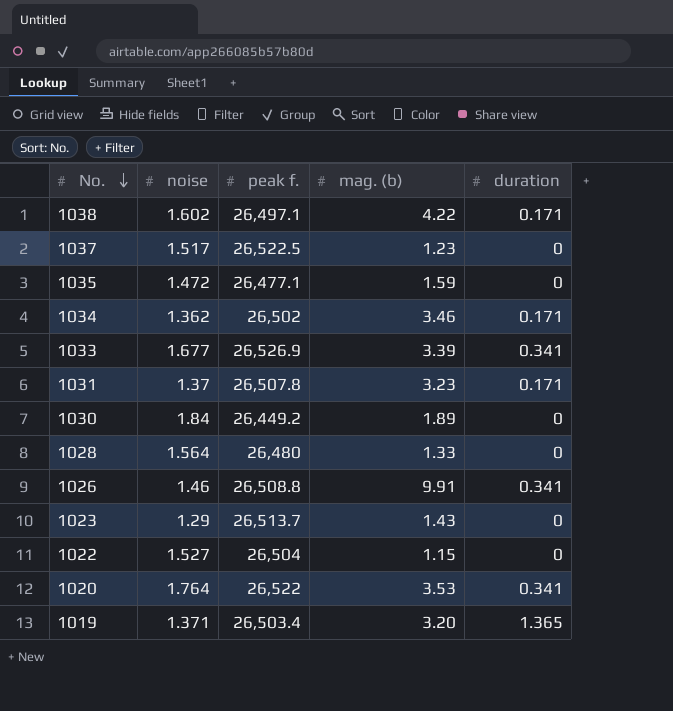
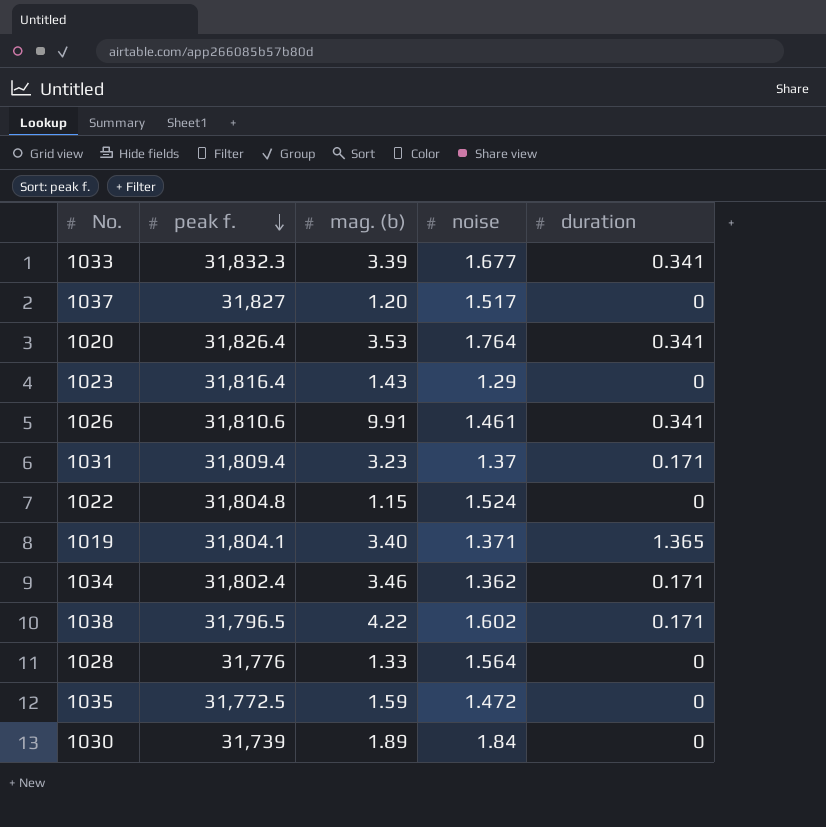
row order: No. descending -> peak f. descending
column noise | position: 2 -> 4
1033 | peak f.: 26,526.9 -> 31,832.3
1037 | peak f.: 26,522.5 -> 31,827
1037 | mag. (b): 1.23 -> 1.20
1020 | peak f.: 26,522 -> 31,826.4
1023 | peak f.: 26,513.7 -> 31,816.4
1026 | peak f.: 26,508.8 -> 31,810.6
1026 | noise: 1.46 -> 1.461
1031 | peak f.: 26,507.8 -> 31,809.4
1022 | peak f.: 26,504 -> 31,804.8
1022 | noise: 1.527 -> 1.524
1019 | peak f.: 26,503.4 -> 31,804.1
1019 | mag. (b): 3.20 -> 3.40
1034 | peak f.: 26,502 -> 31,802.4
1038 | peak f.: 26,497.1 -> 31,796.5
1028 | peak f.: 26,480 -> 31,776
1035 | peak f.: 26,477.1 -> 31,772.5
1030 | peak f.: 26,449.2 -> 31,739

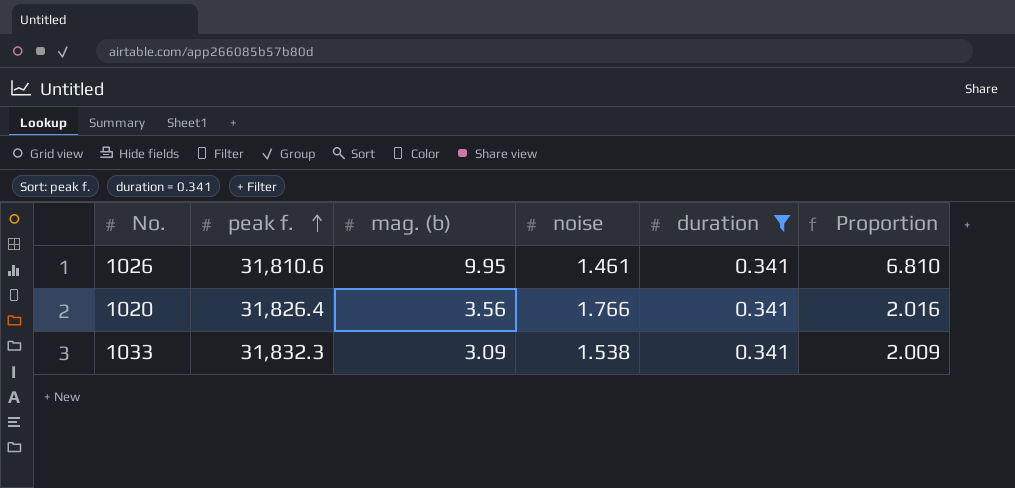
filter: none -> duration = 0.341
row order: peak f. descending -> peak f. ascending
column Proportion | formula: none -> [mag. (b)] / [noise]
1026 | mag. (b): 9.91 -> 9.95
1020 | mag. (b): 3.53 -> 3.56
1020 | noise: 1.764 -> 1.766
1033 | mag. (b): 3.39 -> 3.09
1033 | noise: 1.677 -> 1.538

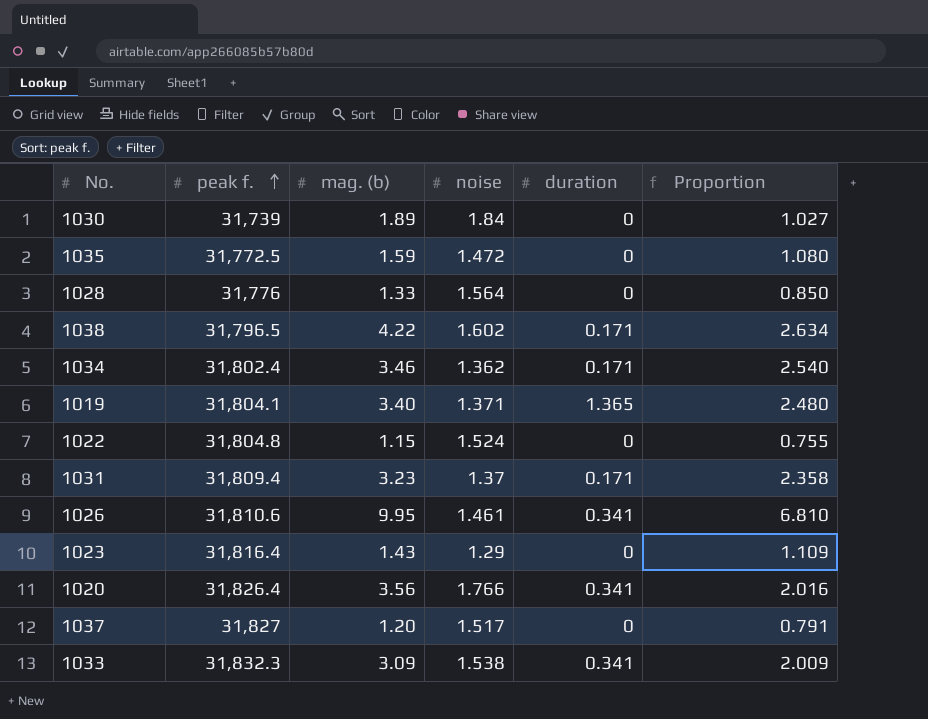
filter: duration = 0.341 -> none

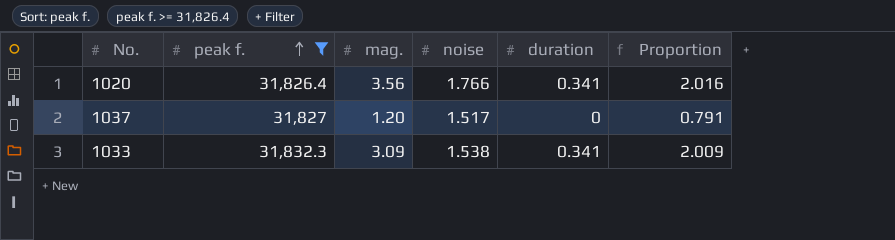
filter: none -> peak f. >= 31,826.4
column name: mag. (b) -> mag.

